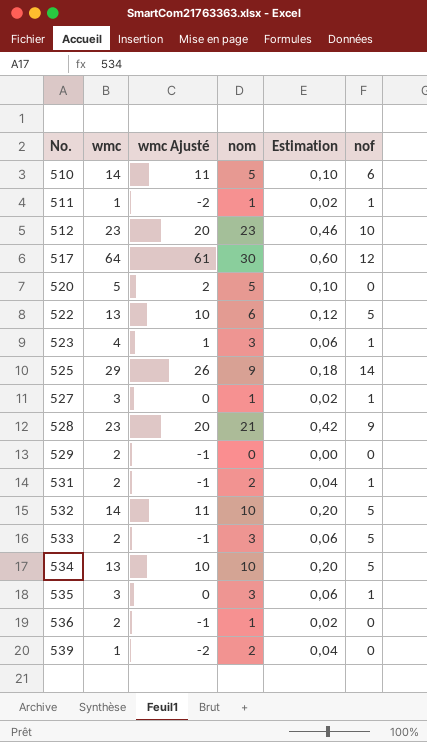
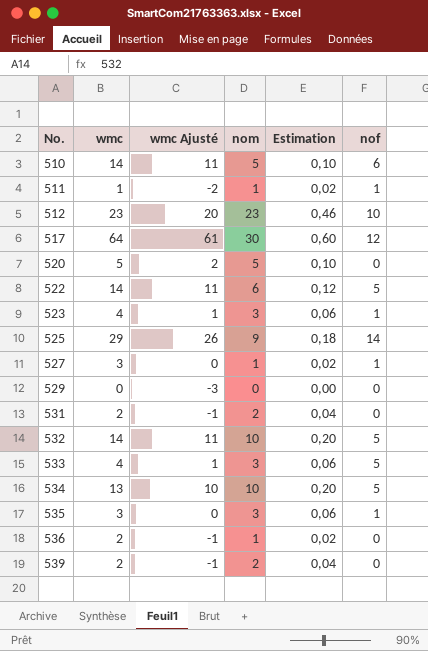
row 528: 23 | 20 | 21 | 0,42 | 9 -> none
522 | wmc: 13 -> 14
522 | wmc Ajusté: 10 -> 11
529 | wmc: 2 -> 0
529 | wmc Ajusté: -1 -> -3
531 | nof: 1 -> 0
533 | wmc: 2 -> 4
533 | wmc Ajusté: -1 -> 1
539 | wmc: 1 -> 2
539 | wmc Ajusté: -2 -> -1

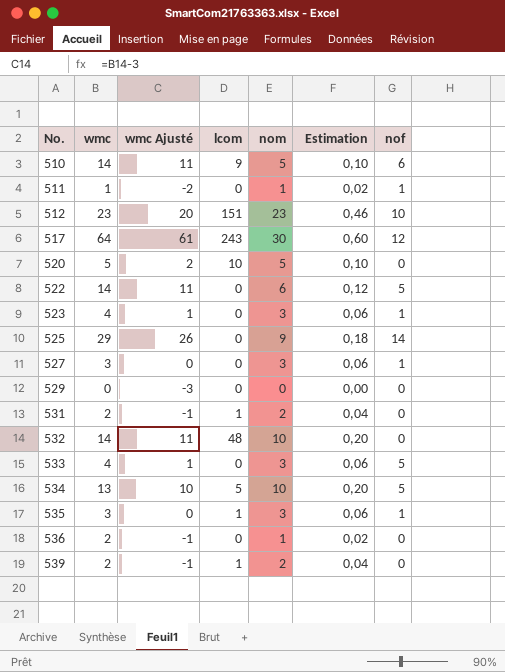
column lcom | position: none -> 4
527 | nom: 1 -> 3
527 | Estimation: 0,02 -> 0,06
532 | nof: 5 -> 0

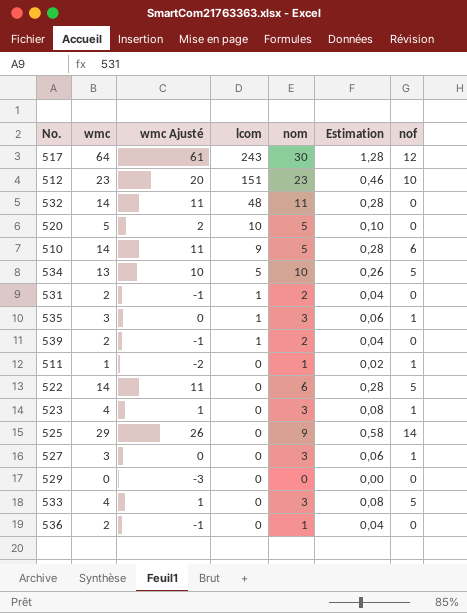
row order: No. ascending -> lcom descending
column Estimation | formula: [nom] * 0,02 -> [wmc] * 0,02
532 | nom: 10 -> 11

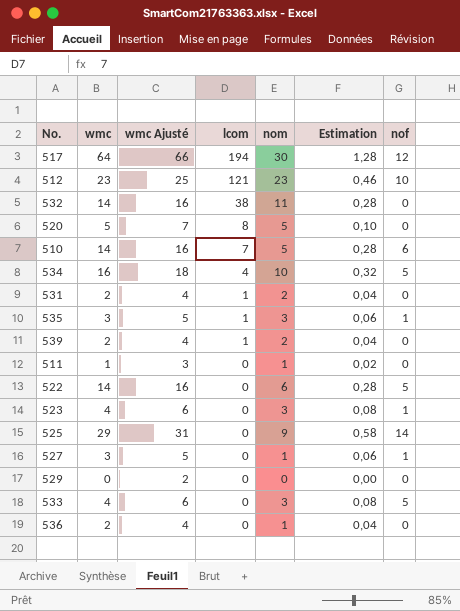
column wmc Ajusté | formula: [wmc] - 3 -> [wmc] + 2
517 | lcom: 243 -> 194
512 | lcom: 151 -> 121
532 | lcom: 48 -> 38
520 | lcom: 10 -> 8
510 | lcom: 9 -> 7
534 | wmc: 13 -> 16
534 | lcom: 5 -> 4
534 | Estimation: 0,26 -> 0,32
511 | nof: 1 -> 0
527 | nom: 3 -> 1

